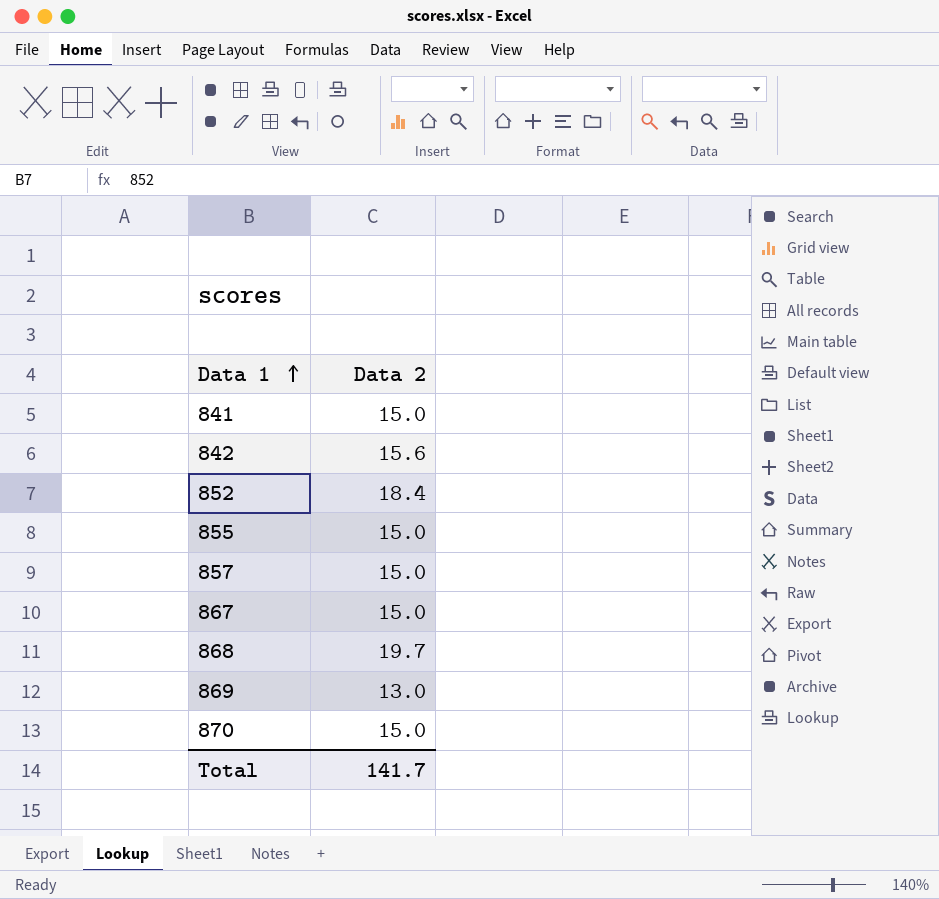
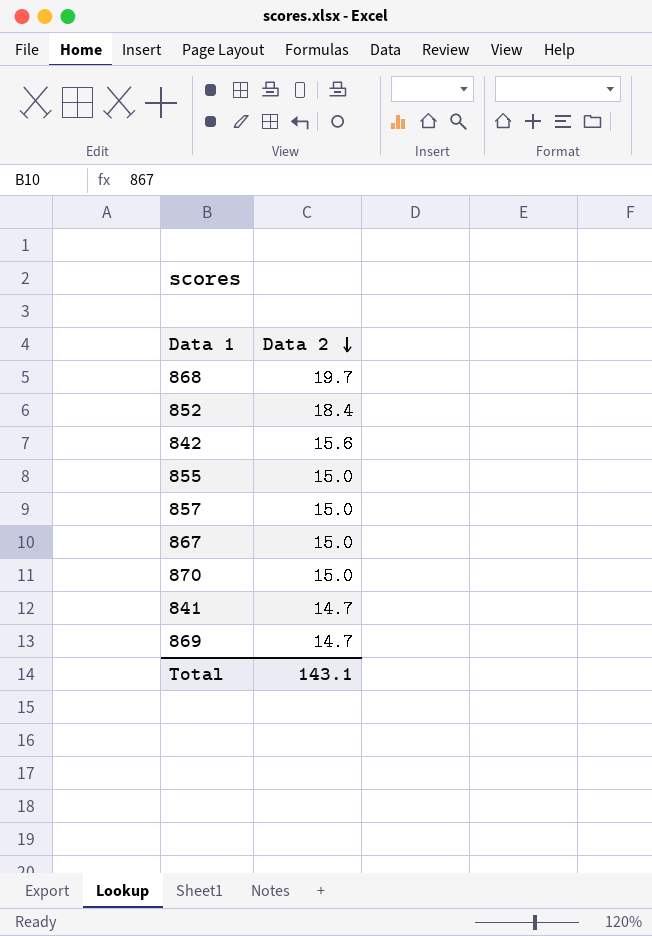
row order: Data 1 ascending -> Data 2 descending
841 | Data 2: 15.0 -> 14.7
869 | Data 2: 13.0 -> 14.7
Total | Data 2: 141.7 -> 143.1

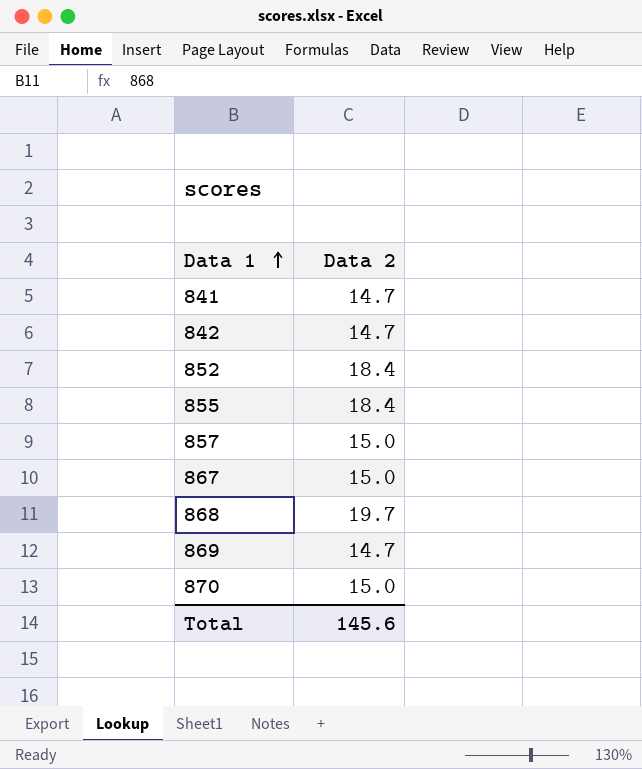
row order: Data 2 descending -> Data 1 ascending
842 | Data 2: 15.6 -> 14.7
855 | Data 2: 15.0 -> 18.4
Total | Data 2: 143.1 -> 145.6

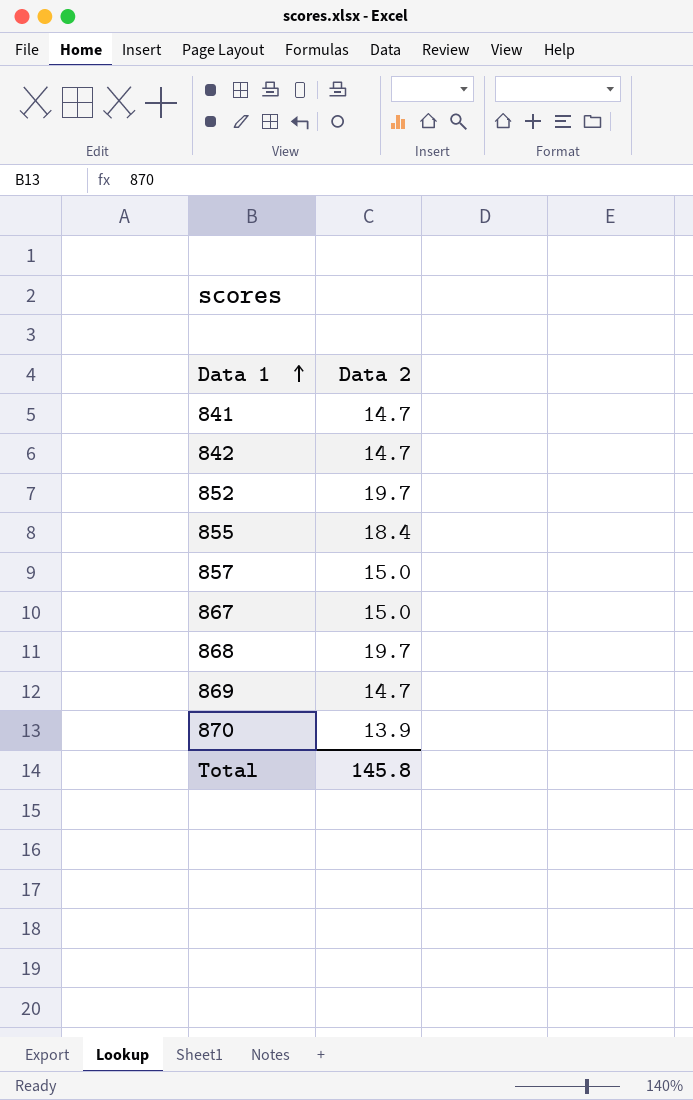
852 | Data 2: 18.4 -> 19.7
870 | Data 2: 15.0 -> 13.9
Total | Data 2: 145.6 -> 145.8

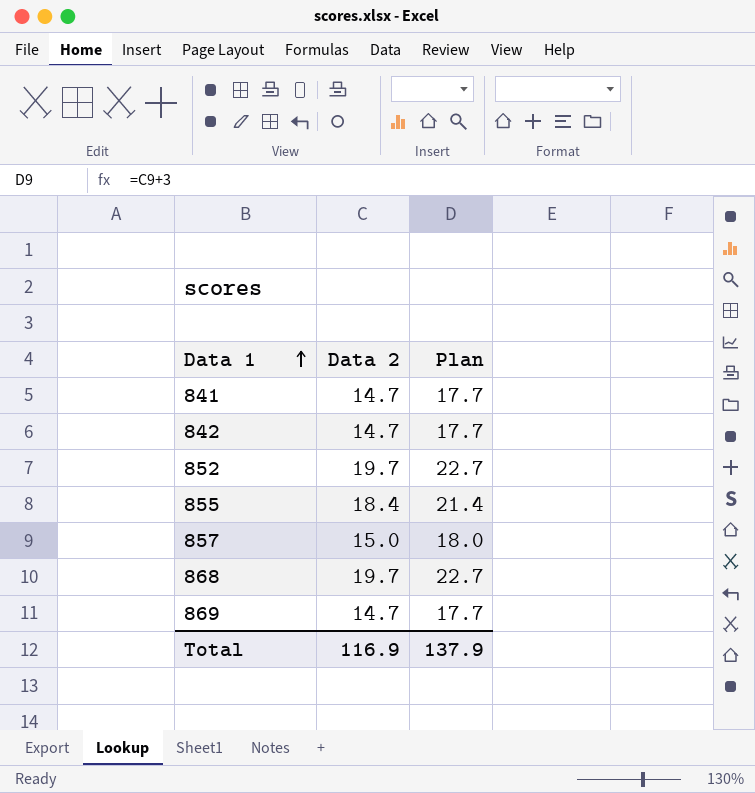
column Plan | formula: none -> [Data 2] + 3
row 867: 15.0 -> none
row 870: 13.9 -> none
Total | Data 2: 145.8 -> 116.9

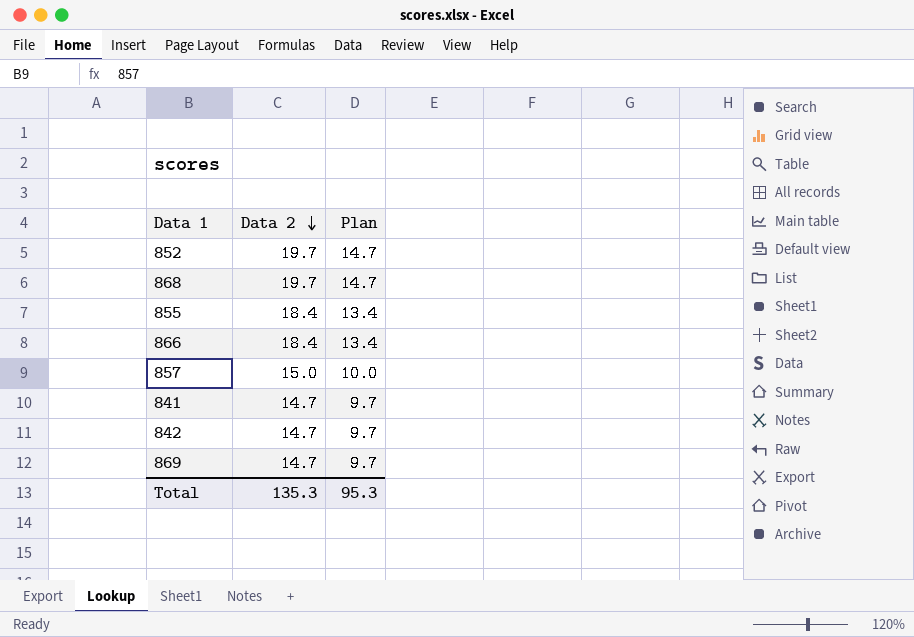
row order: Data 1 ascending -> Data 2 descending
column Plan | formula: [Data 2] + 3 -> [Data 2] - 5
row 866: none -> 18.4 | 13.4
Total | Data 2: 116.9 -> 135.3
Total | Plan: 137.9 -> 95.3

